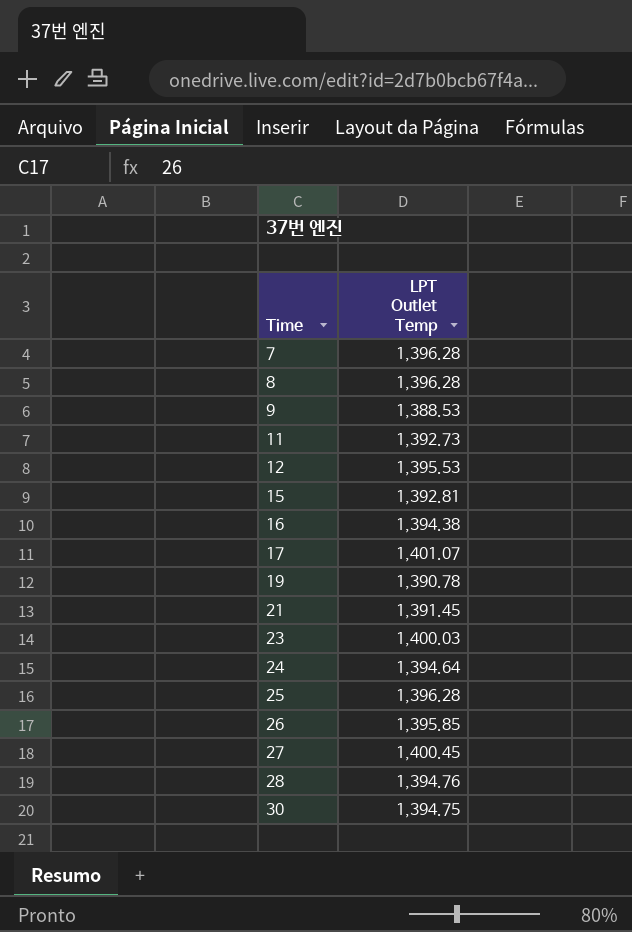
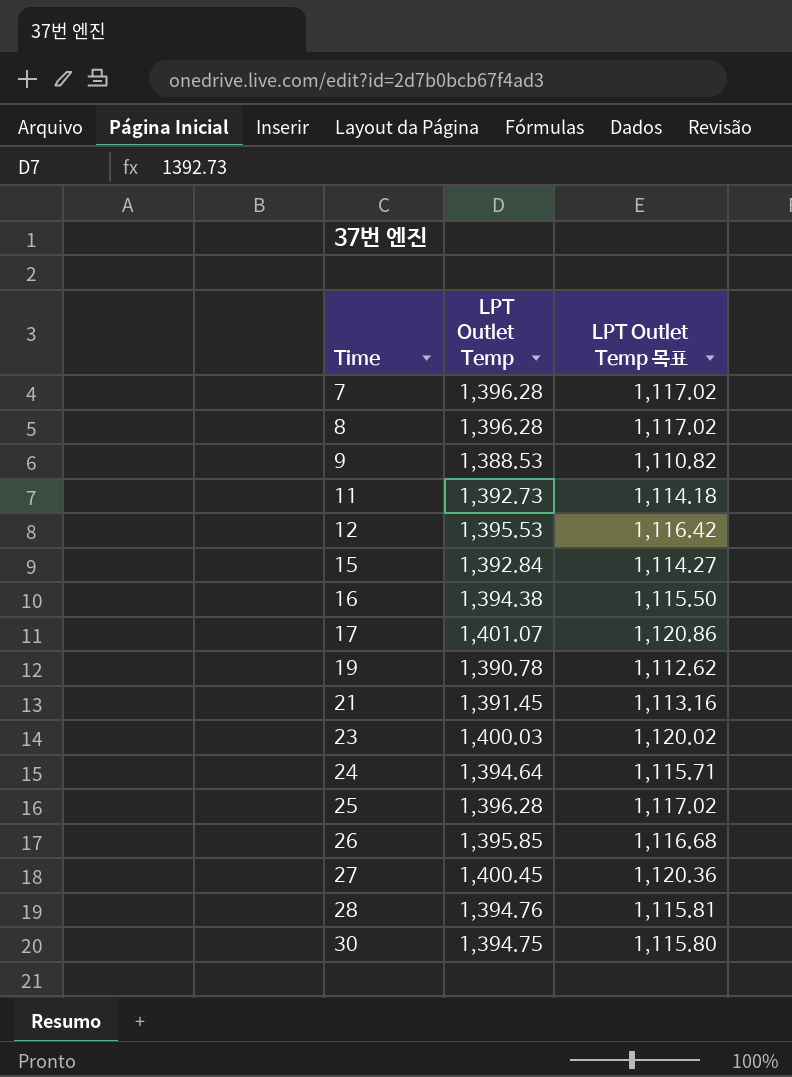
column LPT Outlet Temp 목표 | formula: none -> [LPT Outlet Temp] * 0.8
15 | LPT Outlet Temp: 1,392.81 -> 1,392.84

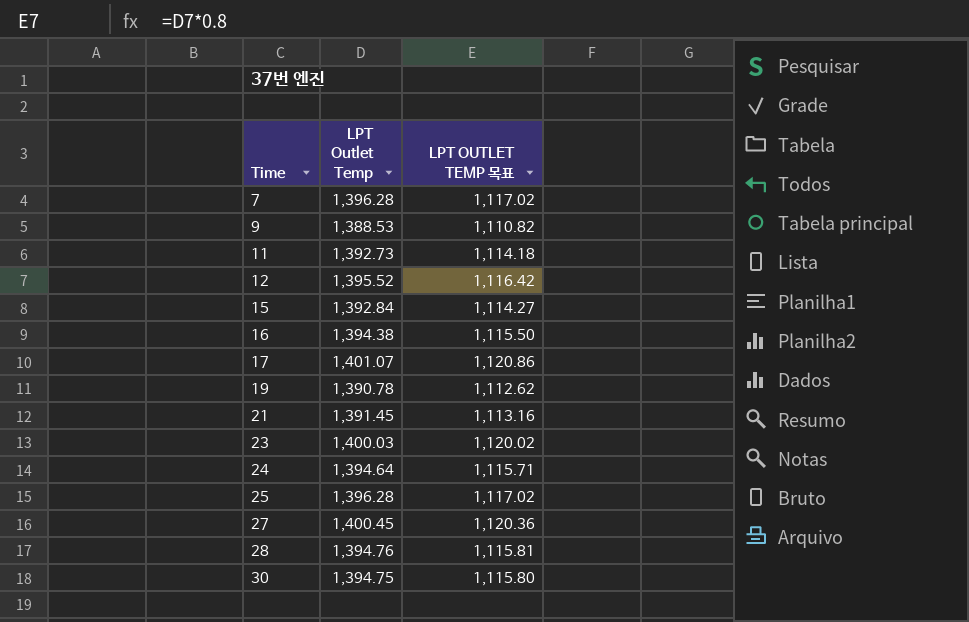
column name: LPT Outlet Temp 목표 -> LPT OUTLET TEMP 목표
row 8: 1,396.28 | 1,117.02 -> none
row 26: 1,395.85 | 1,116.68 -> none
12 | LPT Outlet Temp: 1,395.53 -> 1,395.52

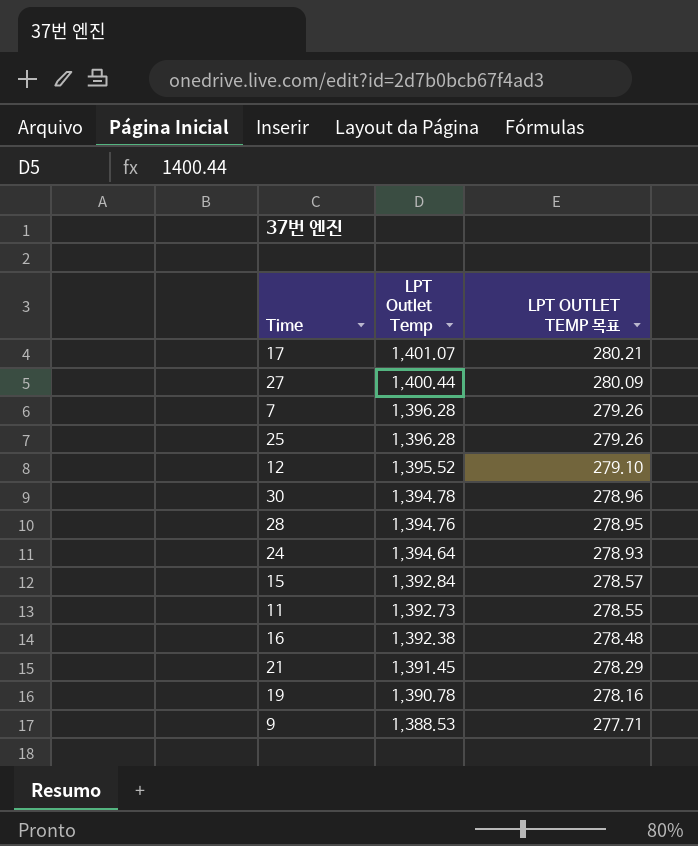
row order: Time ascending -> LPT Outlet Temp descending
column LPT OUTLET TEMP 목표 | formula: [LPT Outlet Temp] * 0.8 -> [LPT Outlet Temp] * 0.2
row 23: 1,400.03 | 1,120.02 -> none
27 | LPT Outlet Temp: 1,400.45 -> 1,400.44
30 | LPT Outlet Temp: 1,394.75 -> 1,394.78
16 | LPT Outlet Temp: 1,394.38 -> 1,392.38

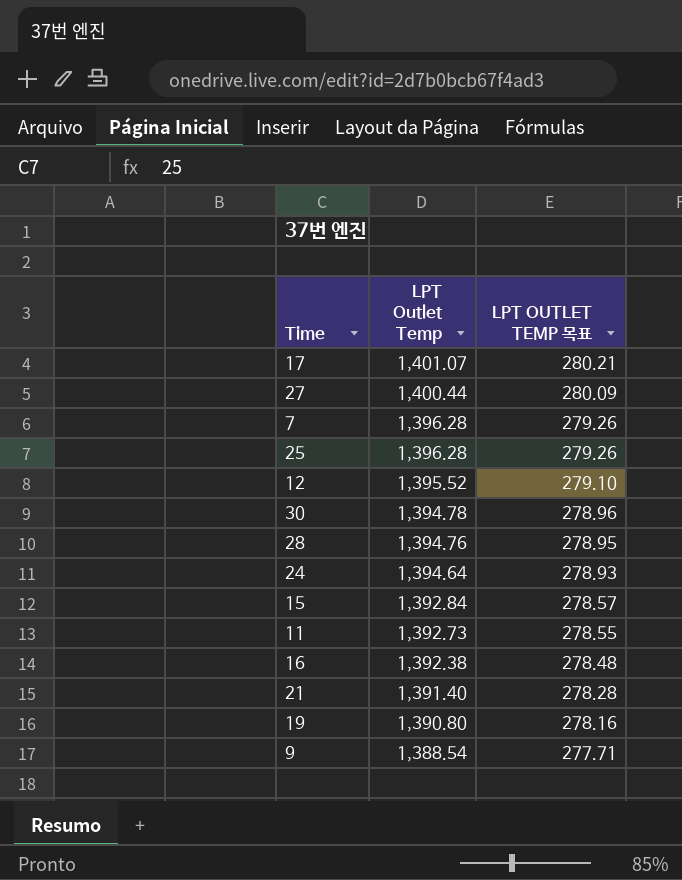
21 | LPT Outlet Temp: 1,391.45 -> 1,391.40
21 | LPT OUTLET TEMP 목표: 278.29 -> 278.28
19 | LPT Outlet Temp: 1,390.78 -> 1,390.80
9 | LPT Outlet Temp: 1,388.53 -> 1,388.54

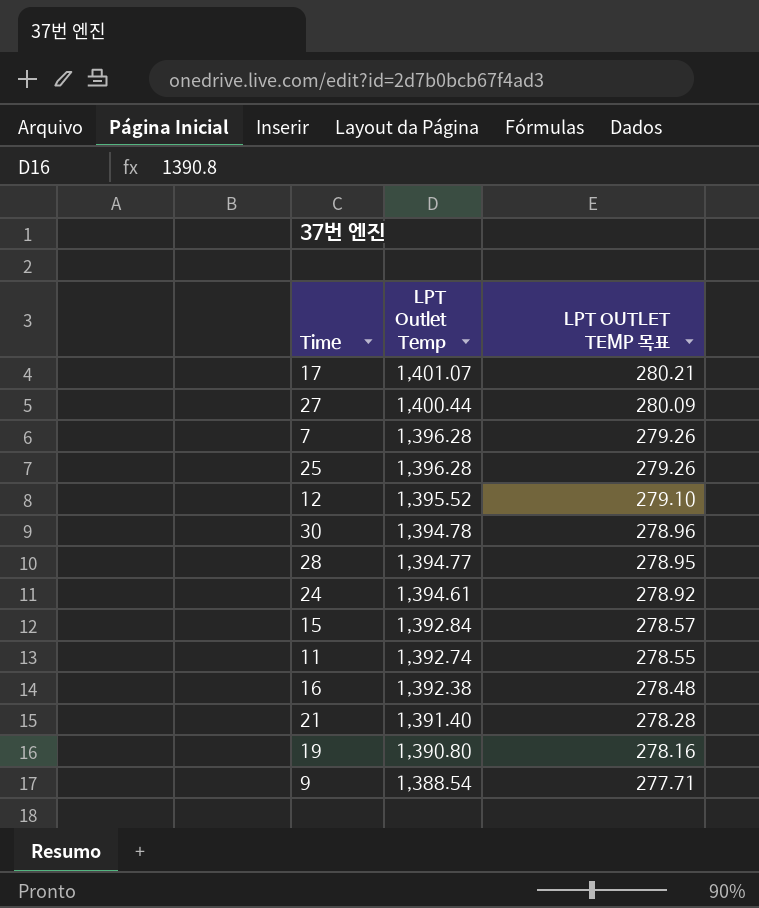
28 | LPT Outlet Temp: 1,394.76 -> 1,394.77
24 | LPT Outlet Temp: 1,394.64 -> 1,394.61
24 | LPT OUTLET TEMP 목표: 278.93 -> 278.92
11 | LPT Outlet Temp: 1,392.73 -> 1,392.74

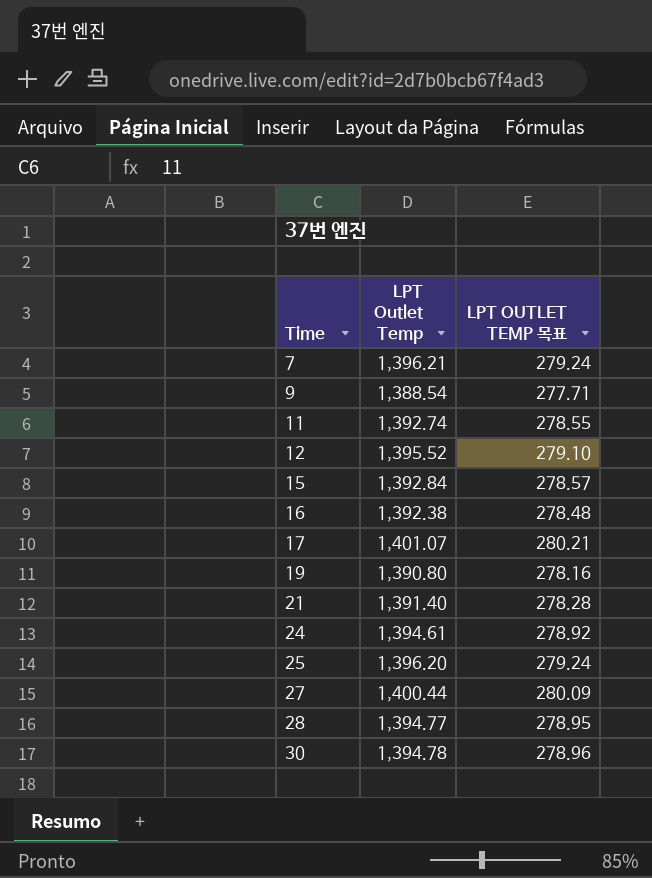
row order: LPT Outlet Temp descending -> Time ascending
7 | LPT Outlet Temp: 1,396.28 -> 1,396.21
7 | LPT OUTLET TEMP 목표: 279.26 -> 279.24
25 | LPT Outlet Temp: 1,396.28 -> 1,396.20
25 | LPT OUTLET TEMP 목표: 279.26 -> 279.24

